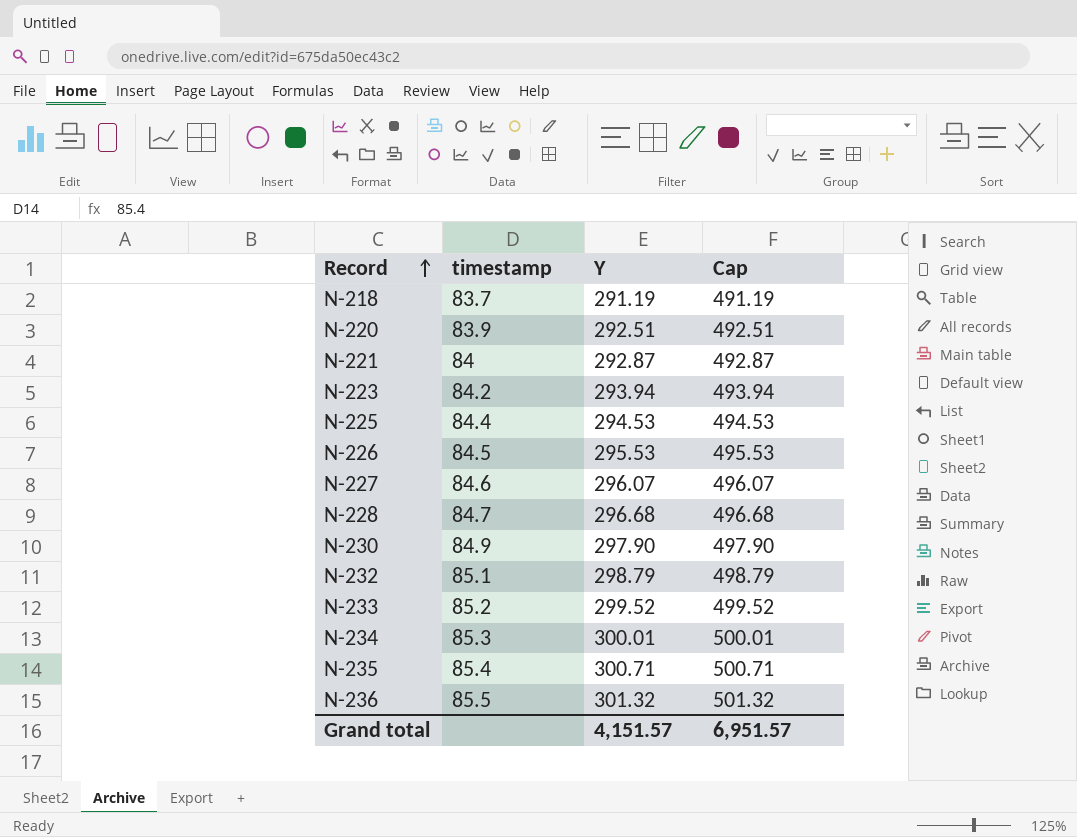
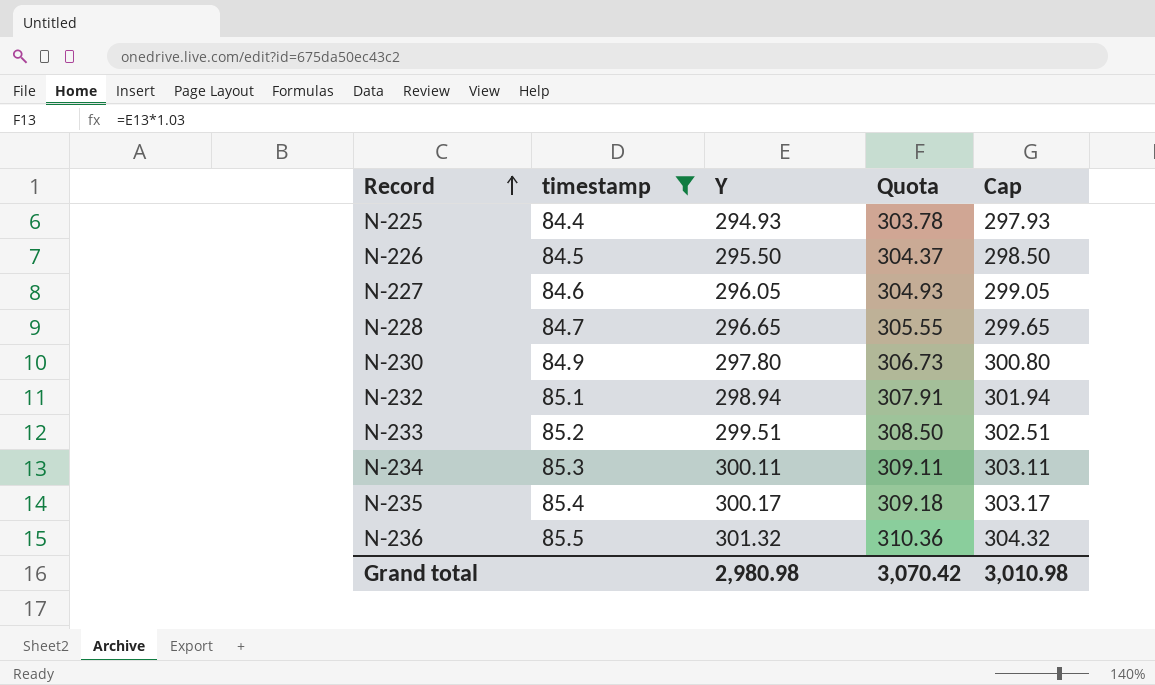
filter: none -> timestamp >= 84.4
column Quota | formula: none -> [Y] * 1.03
column Cap | formula: [Y] + 200 -> [Y] + 3
N-225 | Y: 294.53 -> 294.93
N-226 | Y: 295.53 -> 295.50
N-227 | Y: 296.07 -> 296.05
N-228 | Y: 296.68 -> 296.65
N-230 | Y: 297.90 -> 297.80
N-232 | Y: 298.79 -> 298.94
N-233 | Y: 299.52 -> 299.51
N-234 | Y: 300.01 -> 300.11
N-235 | Y: 300.71 -> 300.17
Grand total | Y: 4,151.57 -> 2,980.98
Grand total | Cap: 6,951.57 -> 3,010.98

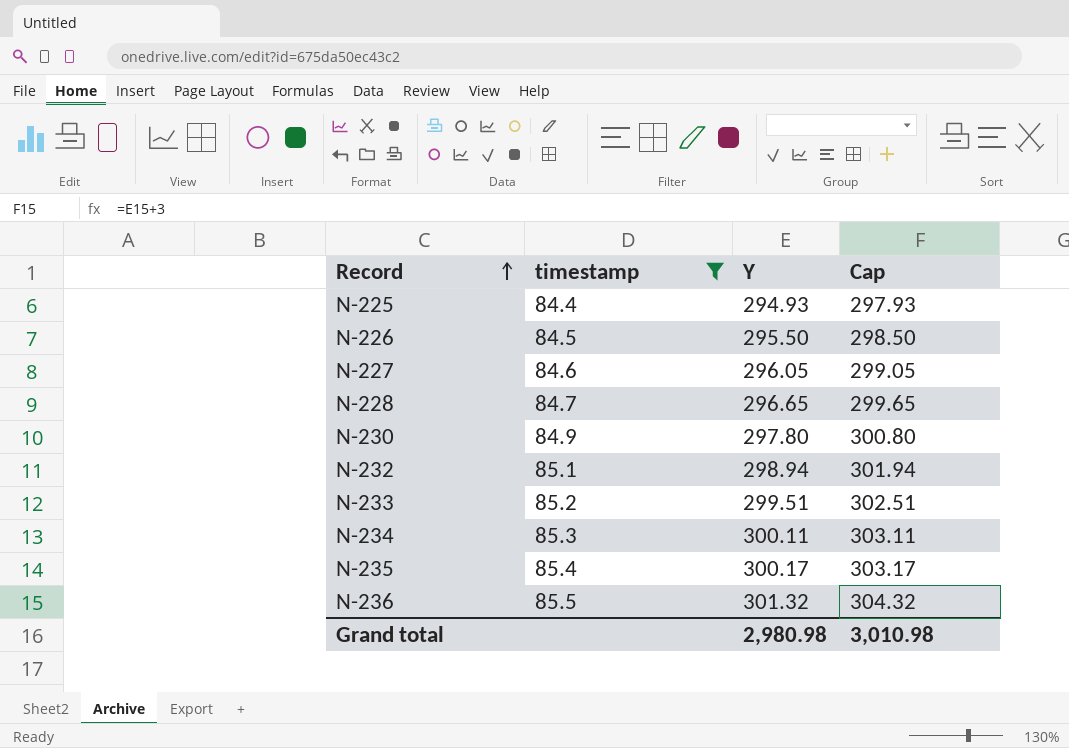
column Quota | formula: [Y] * 1.03 -> none

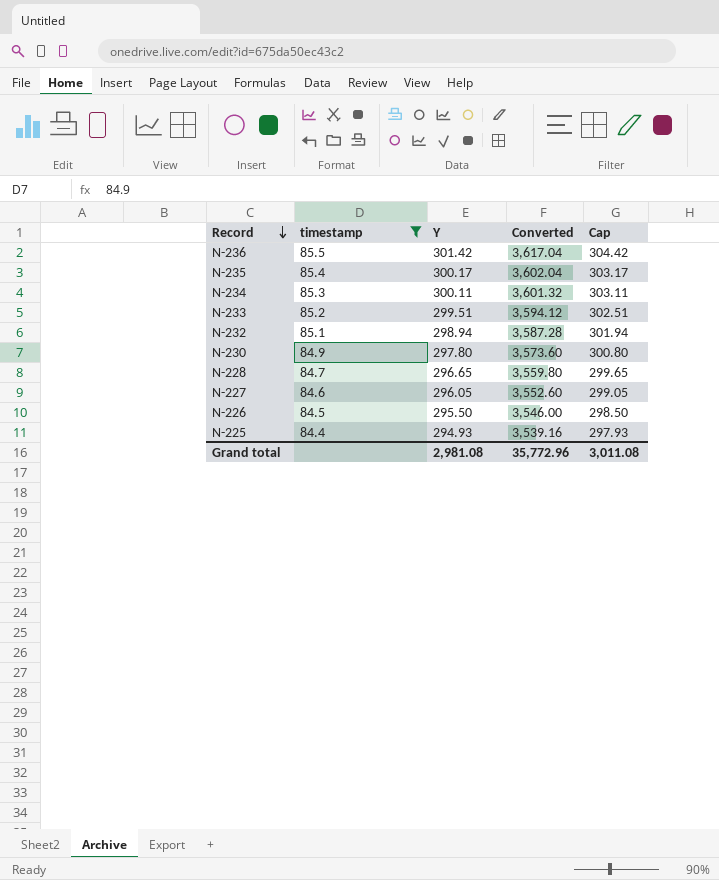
row order: Record ascending -> Record descending
column Converted | formula: none -> [Y] * 12
N-236 | Y: 301.32 -> 301.42
N-236 | Cap: 304.32 -> 304.42
Grand total | Y: 2,980.98 -> 2,981.08
Grand total | Cap: 3,010.98 -> 3,011.08

